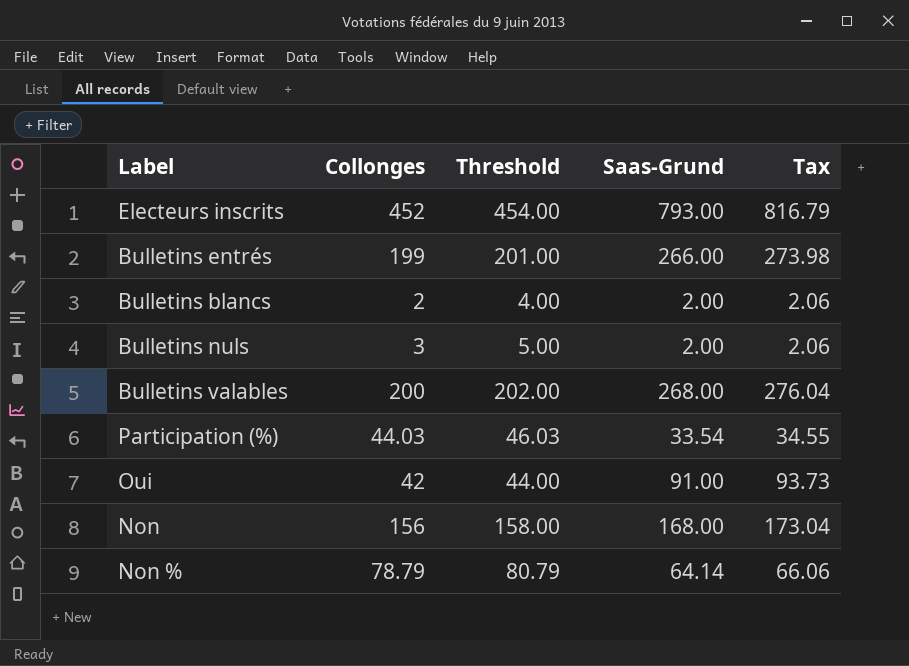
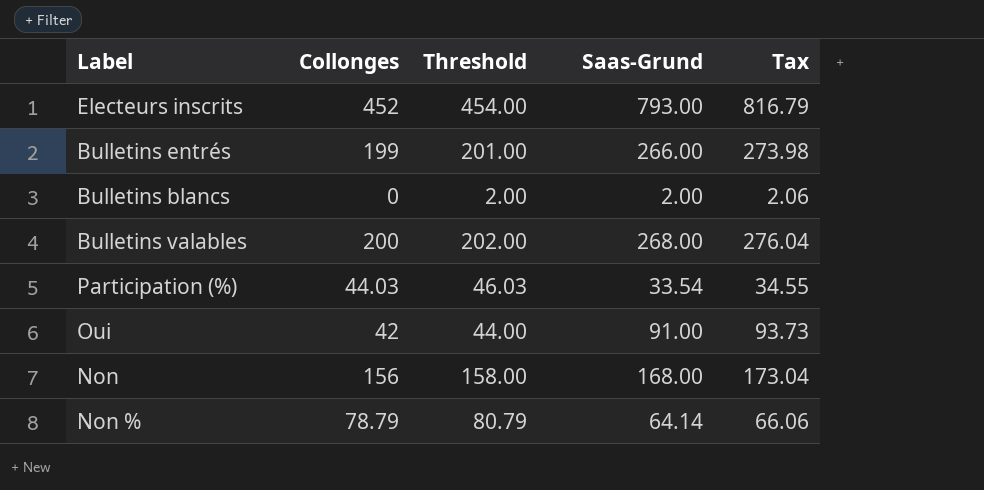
row Bulletins nuls: 3 | 5.00 | 2.00 | 2.06 -> none
Bulletins blancs | Collonges: 2 -> 0
Bulletins blancs | Threshold: 4.00 -> 2.00

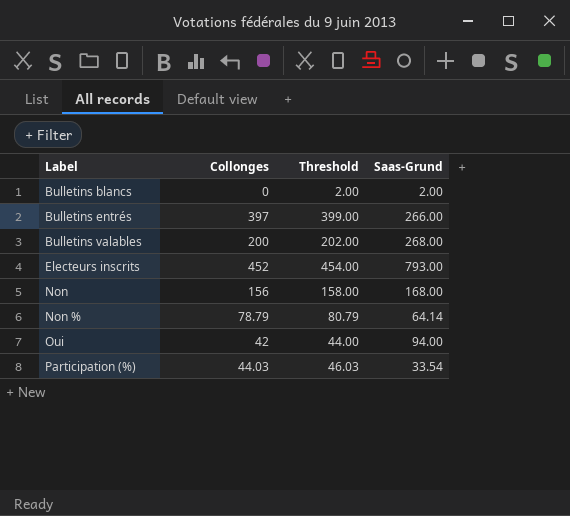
row order: none -> Label ascending
column Tax | formula: [Saas-Grund] * 1.03 -> none
Bulletins entrés | Collonges: 199 -> 397
Bulletins entrés | Threshold: 201.00 -> 399.00
Oui | Saas-Grund: 91.00 -> 94.00

